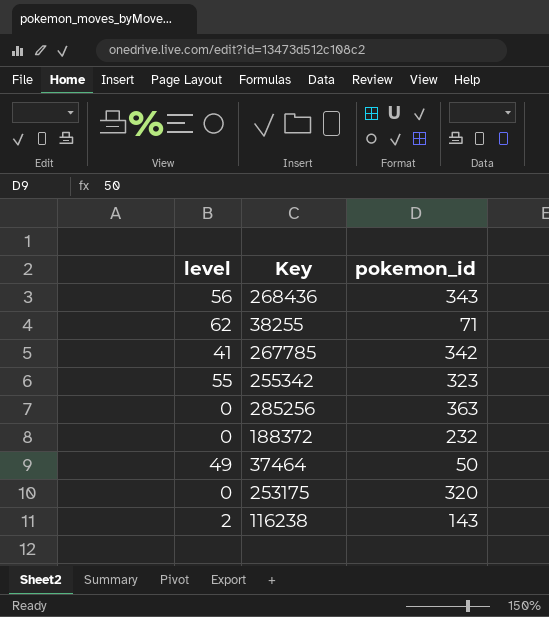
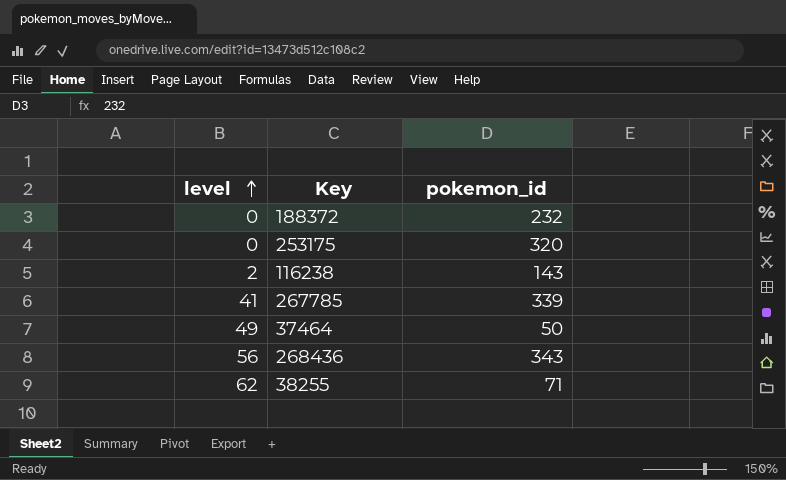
row order: none -> level ascending
row 255342: 55 | 323 -> none
row 285256: 0 | 363 -> none
267785 | pokemon_id: 342 -> 339

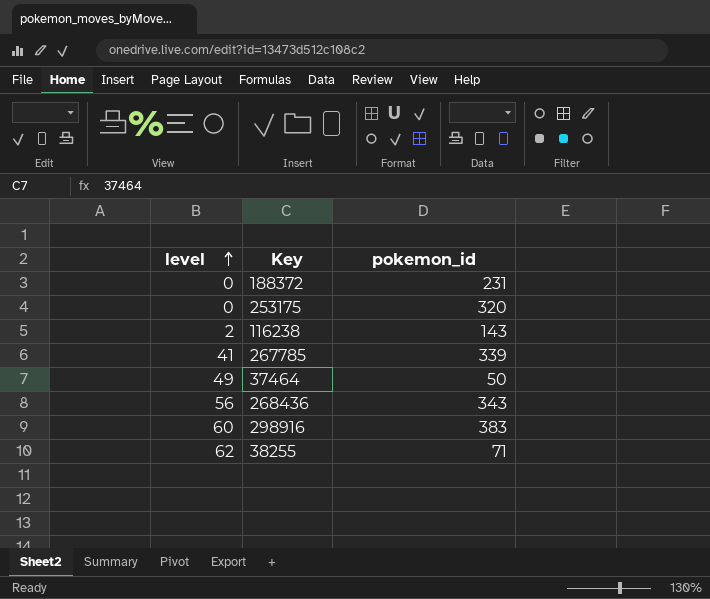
188372 | pokemon_id: 232 -> 231
row 298916: none -> 60 | 383

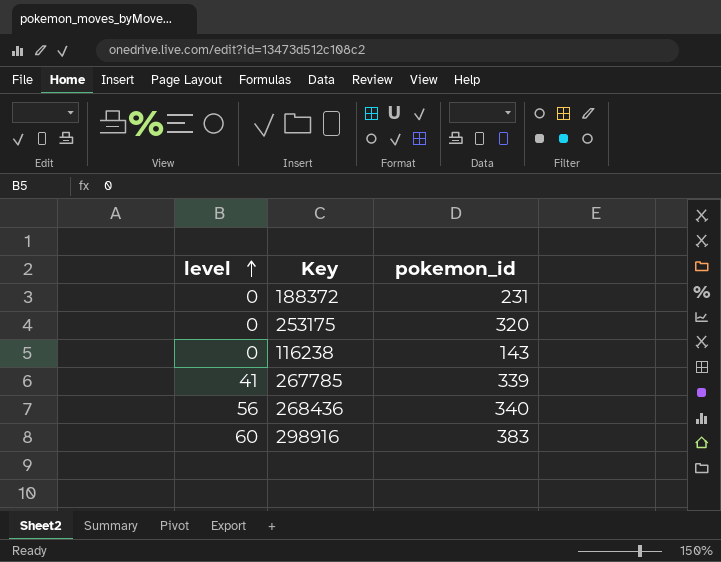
row 37464: 49 | 50 -> none
row 38255: 62 | 71 -> none
116238 | level: 2 -> 0
268436 | pokemon_id: 343 -> 340

